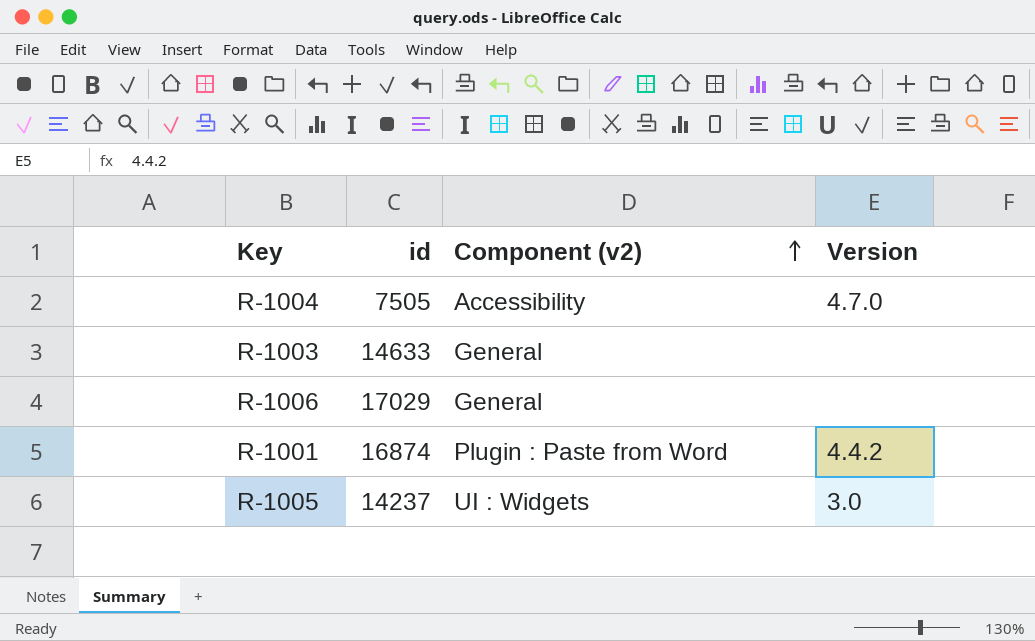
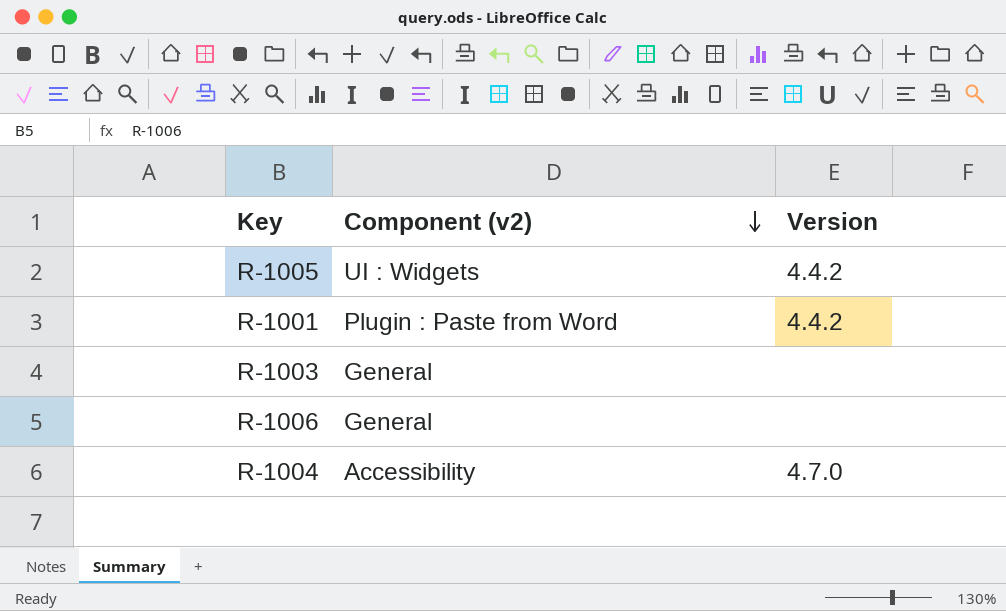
row order: Component (v2) ascending -> Component (v2) descending
column id | position: 2 -> none
R-1005 | Version: 3.0 -> 4.4.2

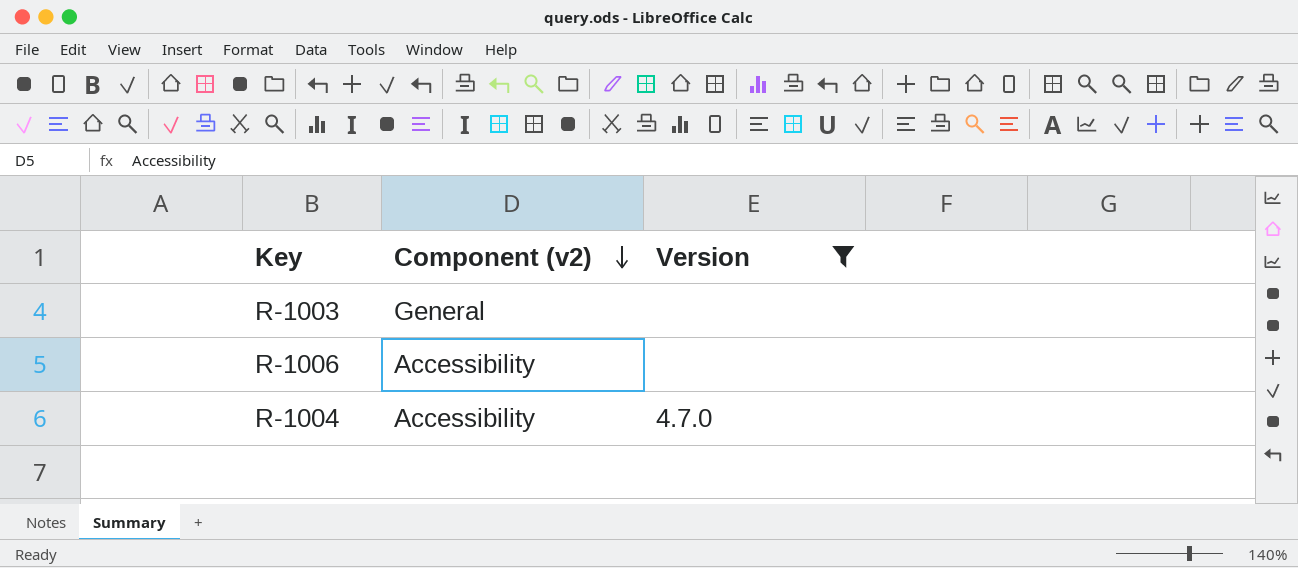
filter: none -> Version != 4.4.2
R-1006 | Component (v2): General -> Accessibility

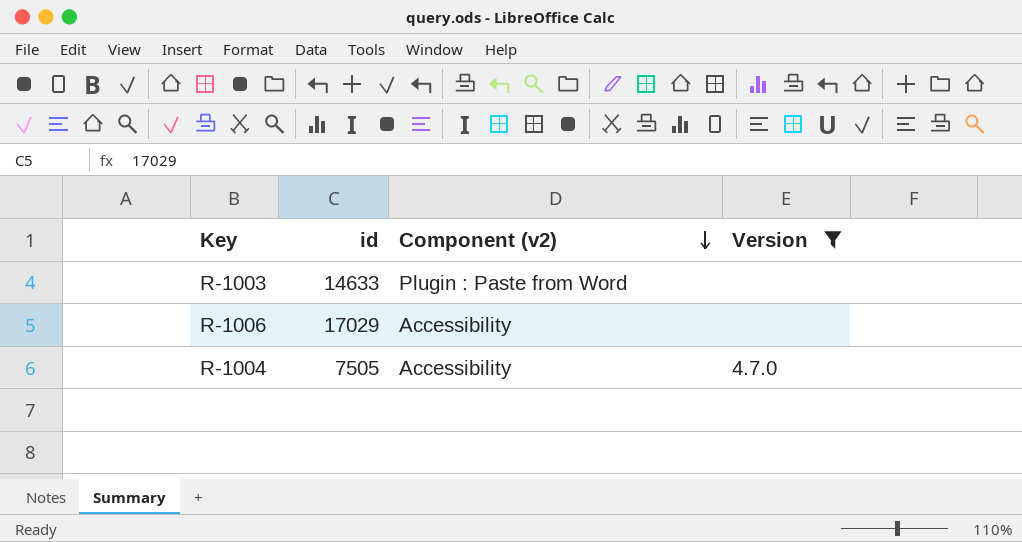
column id | position: none -> 2
R-1003 | Component (v2): General -> Plugin : Paste from Word

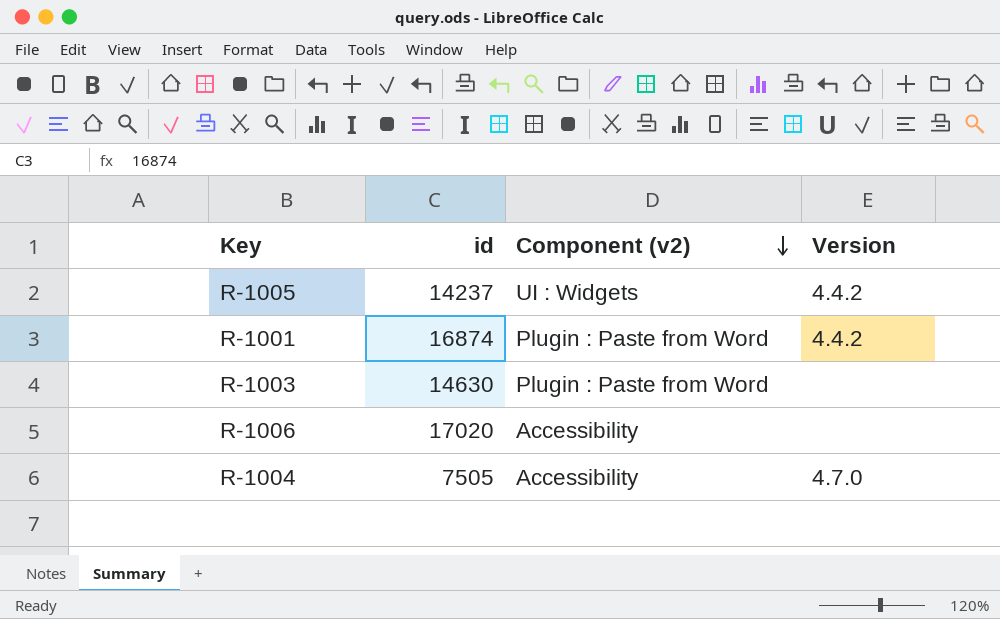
filter: Version != 4.4.2 -> none
R-1003 | id: 14633 -> 14630
R-1006 | id: 17029 -> 17020

